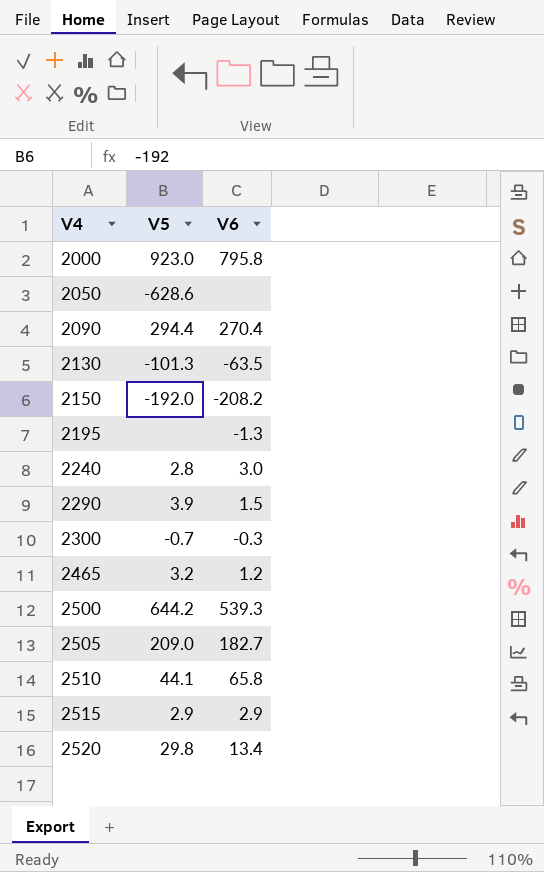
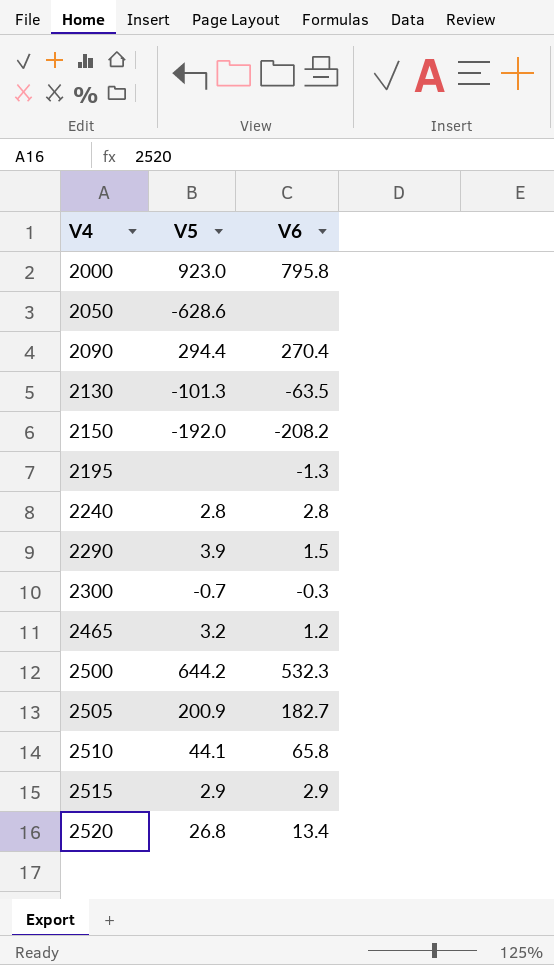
2240 | V6: 3.0 -> 2.8
2500 | V6: 539.3 -> 532.3
2505 | V5: 209.0 -> 200.9
2520 | V5: 29.8 -> 26.8

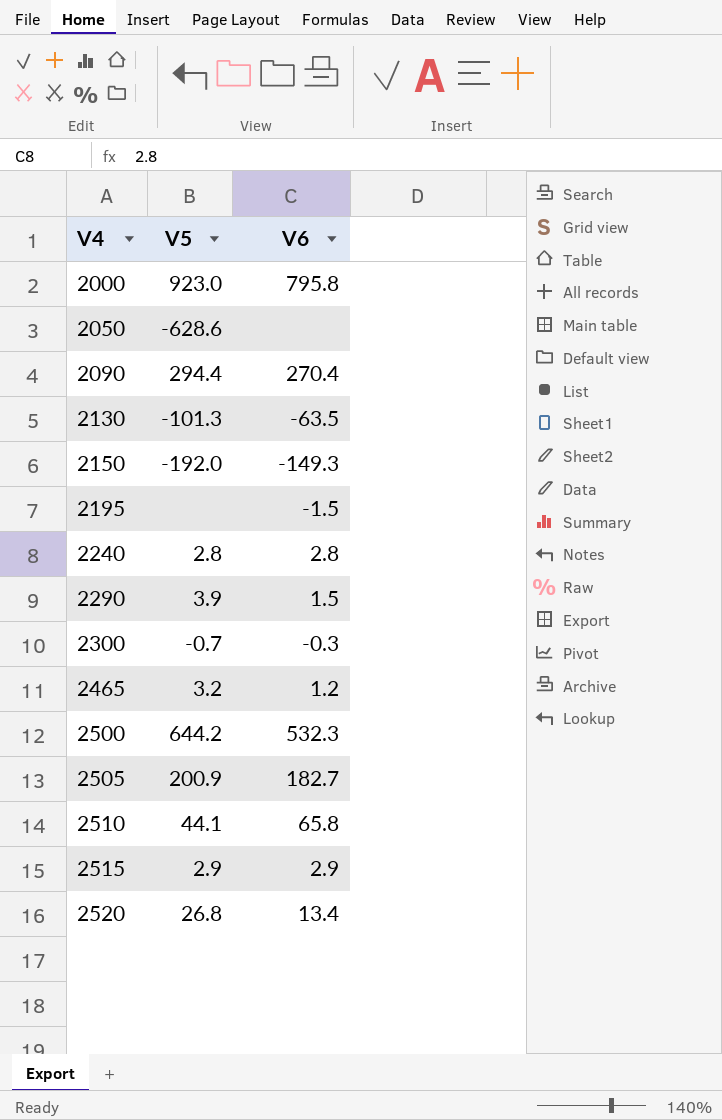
2150 | V6: -208.2 -> -149.3
2195 | V6: -1.3 -> -1.5

